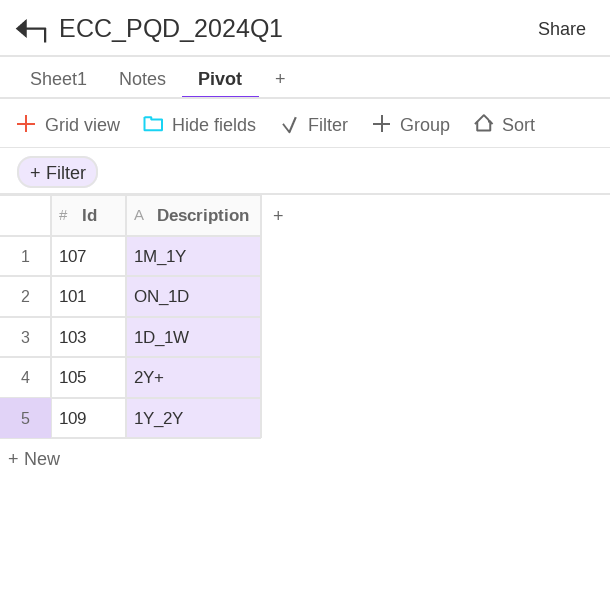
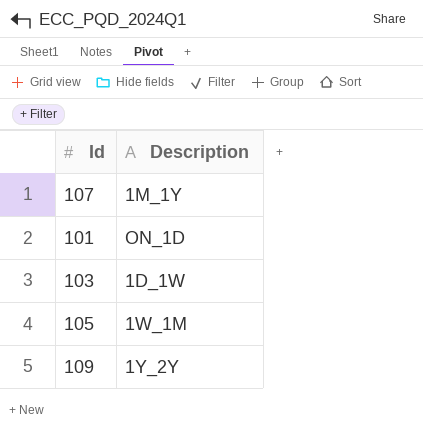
105 | Description: 2Y+ -> 1W_1M

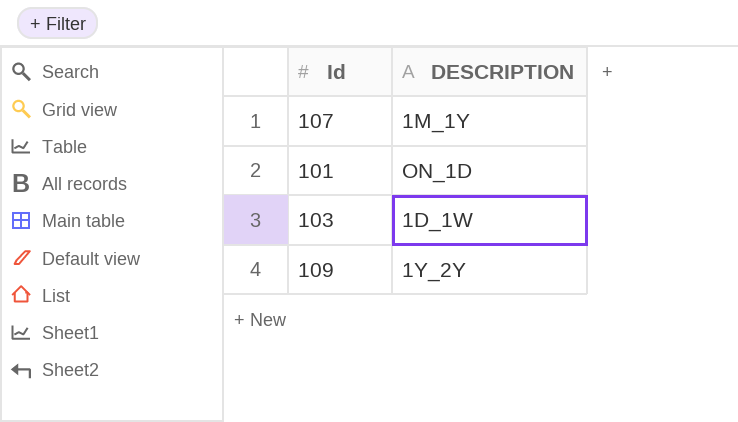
column name: Description -> DESCRIPTION
row 105: 1W_1M -> none

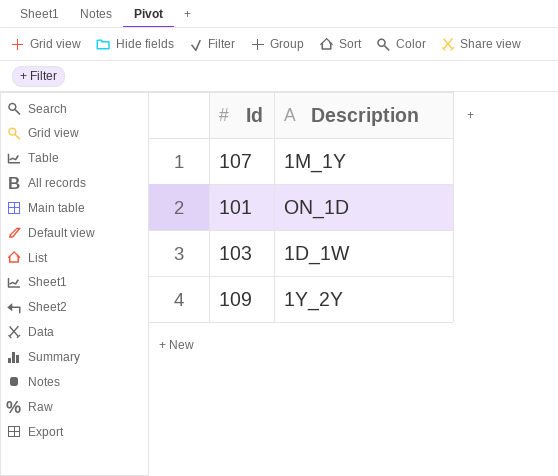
column name: DESCRIPTION -> Description

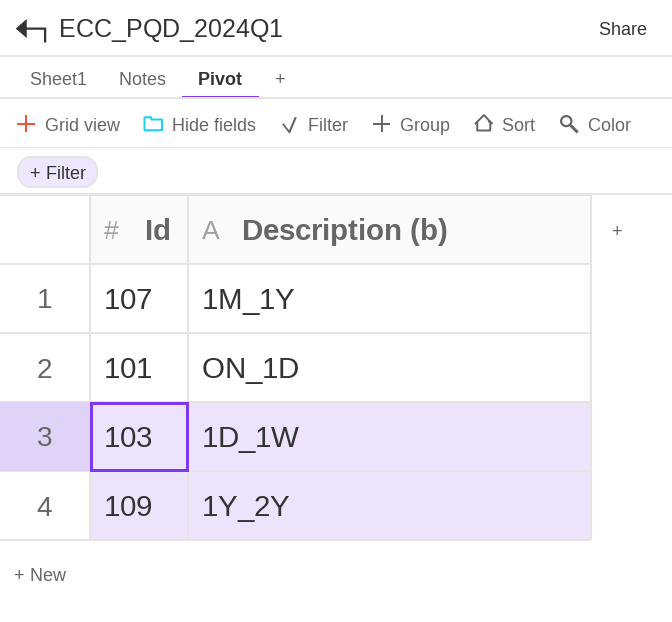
column name: Description -> Description (b)

